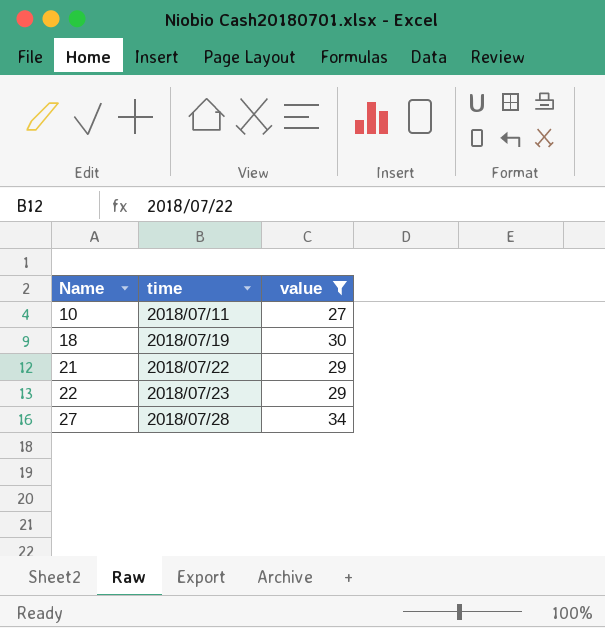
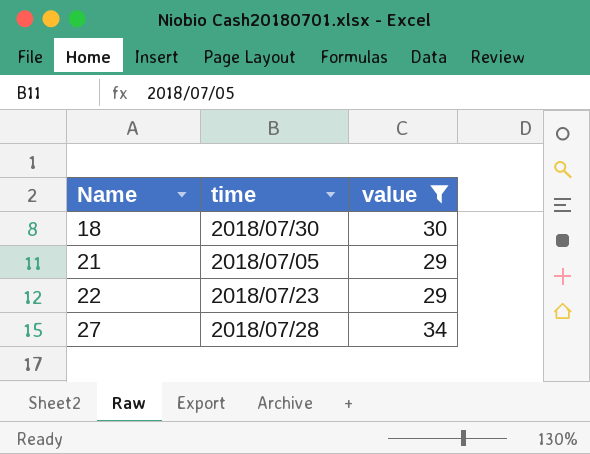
row 10: 2018/07/11 | 27 -> none
18 | time: 2018/07/19 -> 2018/07/30
21 | time: 2018/07/22 -> 2018/07/05

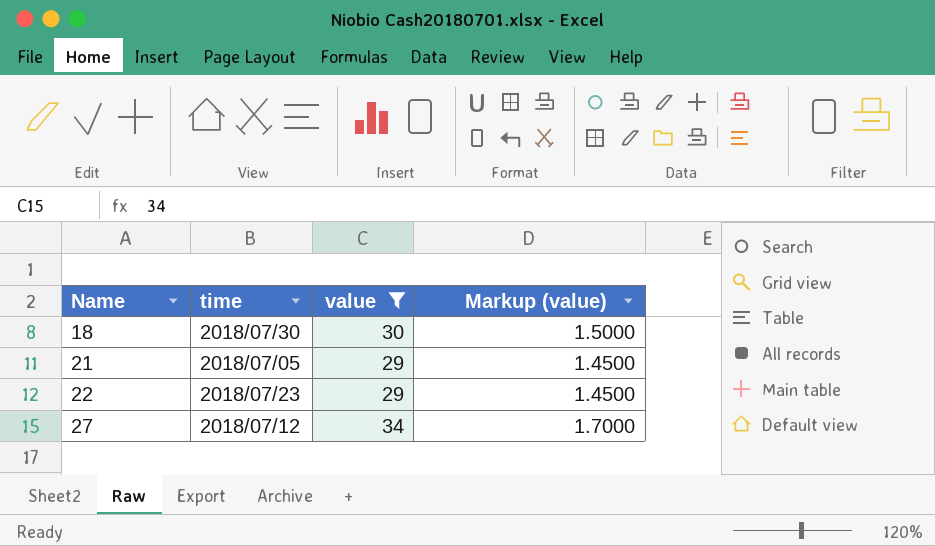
column Markup (value) | formula: none -> [value] * 0.05
27 | time: 2018/07/28 -> 2018/07/12

